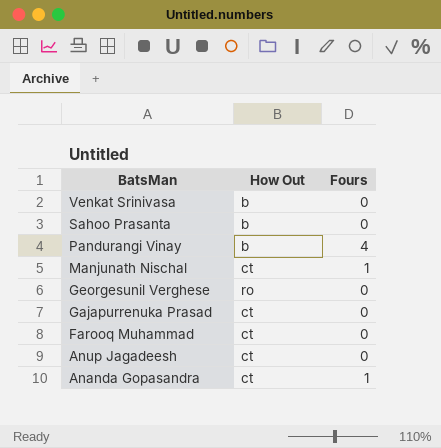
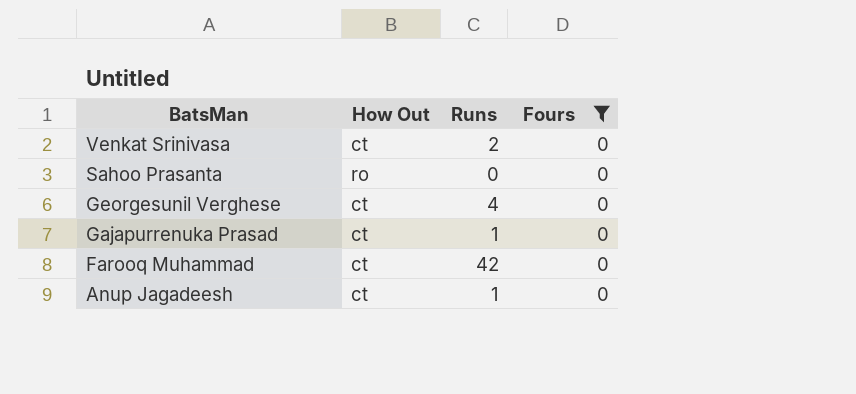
filter: none -> Fours = 0
column Runs | position: none -> 3
Venkat Srinivasa | How Out: b -> ct
Sahoo Prasanta | How Out: b -> ro
Georgesunil Verghese | How Out: ro -> ct

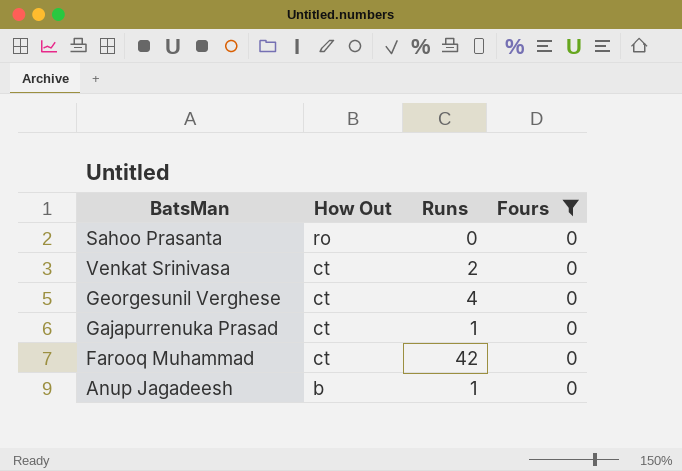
row order: BatsMan descending -> How Out descending
Anup Jagadeesh | How Out: ct -> b

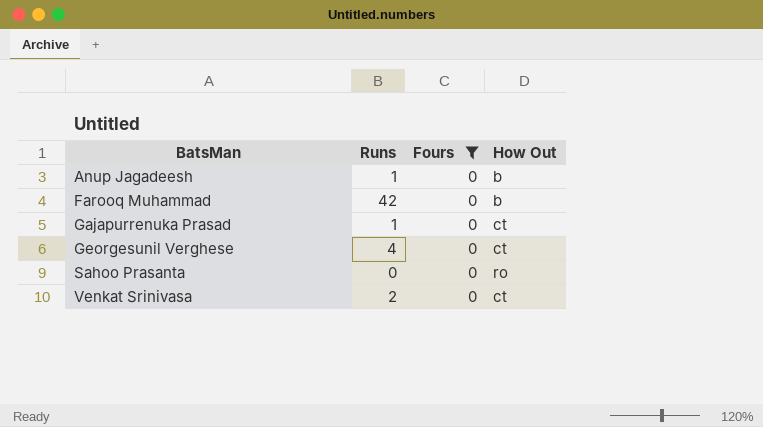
row order: How Out descending -> BatsMan ascending
column How Out | position: 2 -> 4
Farooq Muhammad | How Out: ct -> b

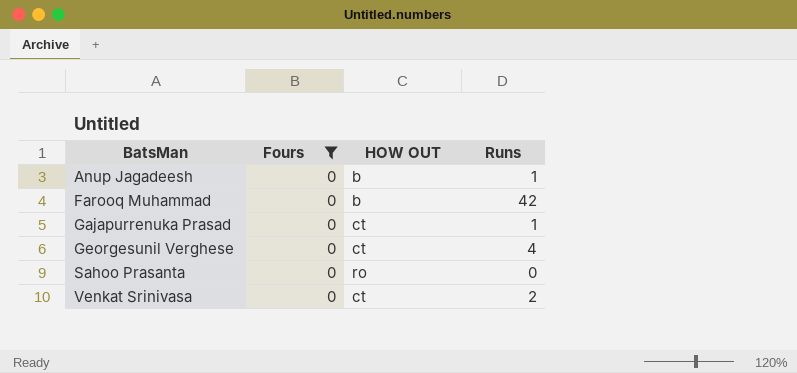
column name: How Out -> HOW OUT
column Runs | position: 2 -> 4

